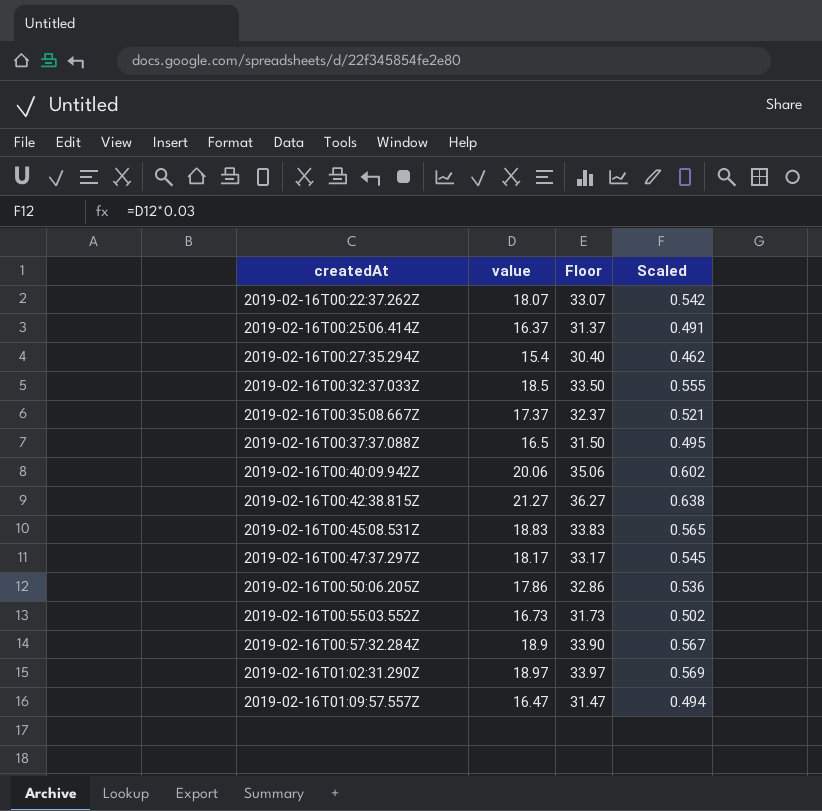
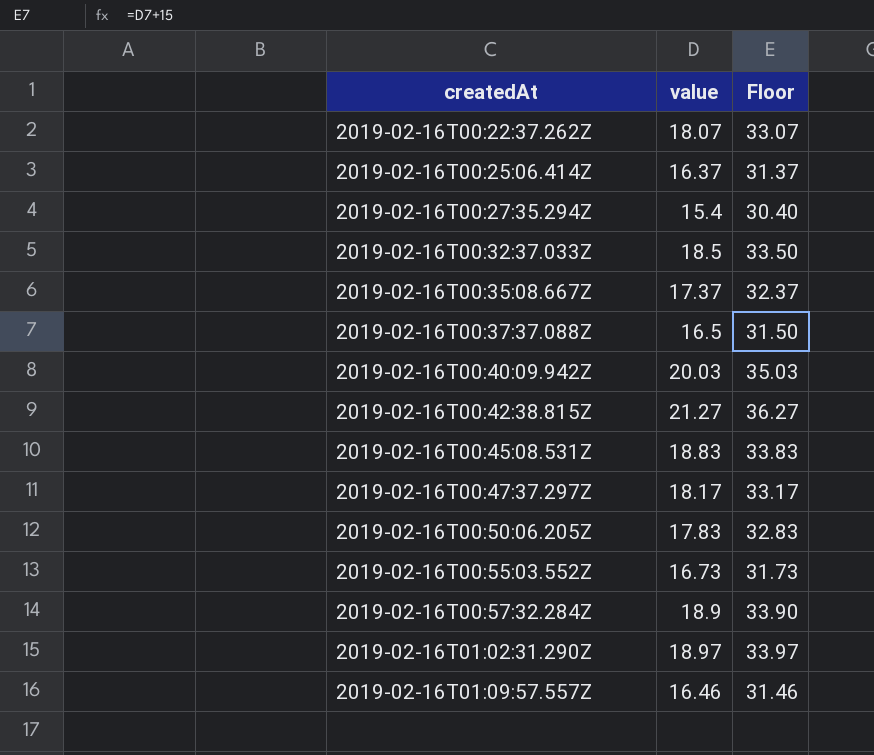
column Scaled | formula: [value] * 0.03 -> none
2019-02-16T00:40:09.942Z | value: 20.06 -> 20.03
2019-02-16T00:40:09.942Z | Floor: 35.06 -> 35.03
2019-02-16T00:50:06.205Z | value: 17.86 -> 17.83
2019-02-16T00:50:06.205Z | Floor: 32.86 -> 32.83
2019-02-16T01:09:57.557Z | value: 16.47 -> 16.46
2019-02-16T01:09:57.557Z | Floor: 31.47 -> 31.46

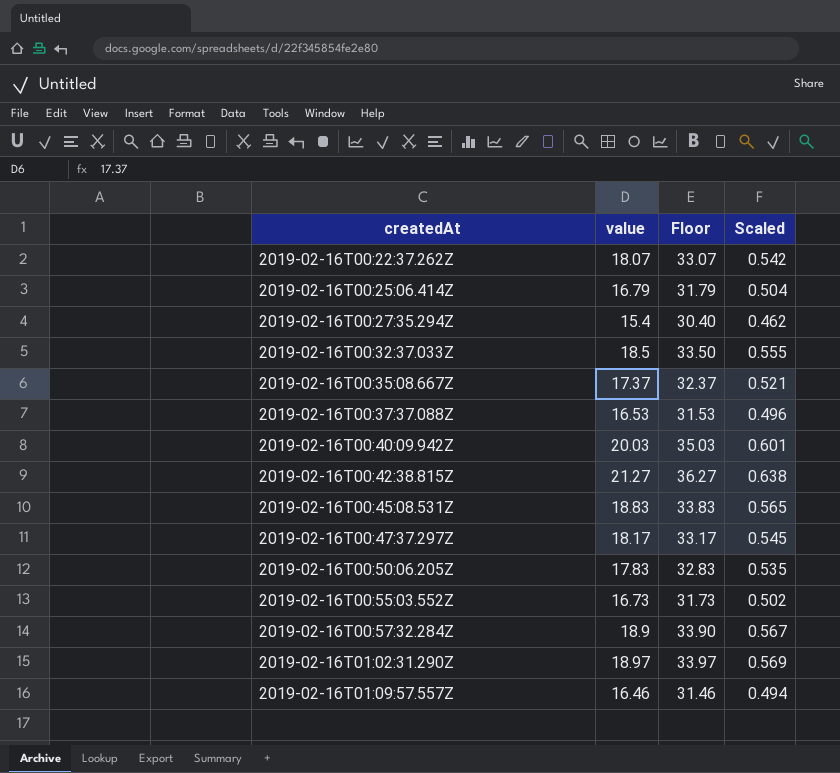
column Scaled | formula: none -> [value] * 0.03
2019-02-16T00:25:06.414Z | value: 16.37 -> 16.79
2019-02-16T00:25:06.414Z | Floor: 31.37 -> 31.79
2019-02-16T00:37:37.088Z | value: 16.5 -> 16.53
2019-02-16T00:37:37.088Z | Floor: 31.50 -> 31.53

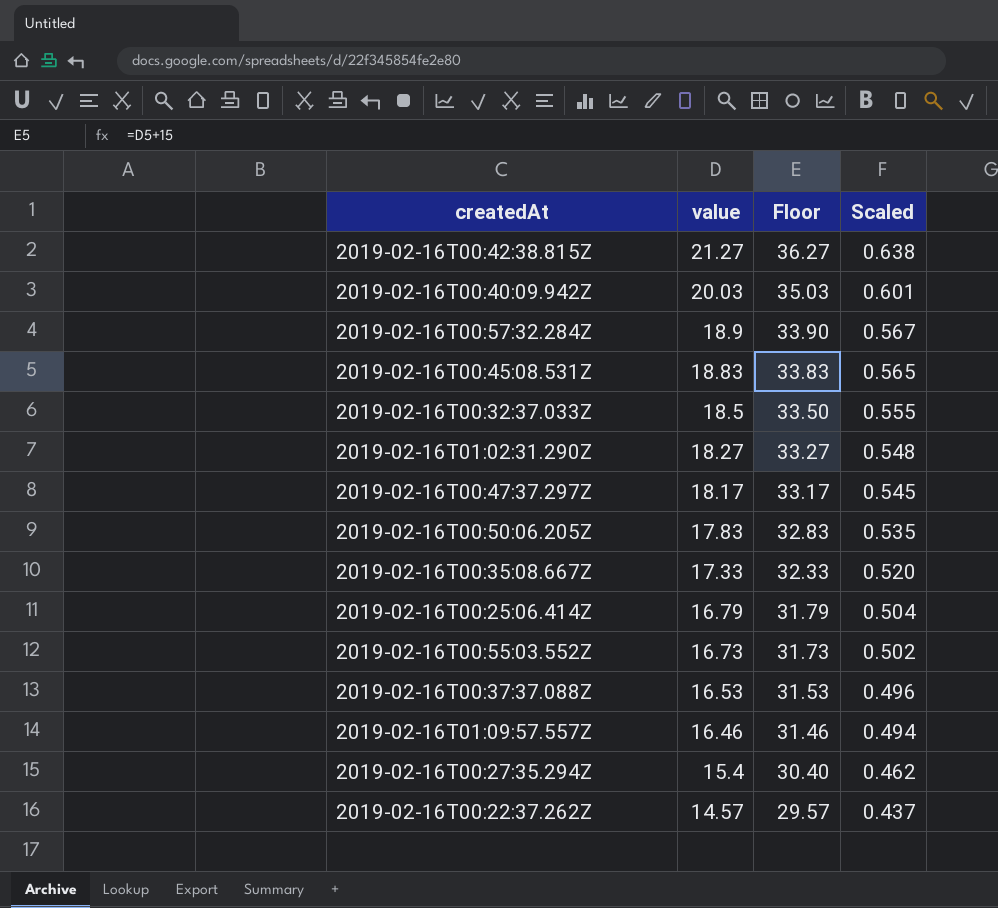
row order: createdAt ascending -> value descending
2019-02-16T01:02:31.290Z | value: 18.97 -> 18.27
2019-02-16T01:02:31.290Z | Floor: 33.97 -> 33.27
2019-02-16T01:02:31.290Z | Scaled: 0.569 -> 0.548
2019-02-16T00:35:08.667Z | value: 17.37 -> 17.33
2019-02-16T00:35:08.667Z | Floor: 32.37 -> 32.33
2019-02-16T00:35:08.667Z | Scaled: 0.521 -> 0.520
2019-02-16T00:22:37.262Z | value: 18.07 -> 14.57
2019-02-16T00:22:37.262Z | Floor: 33.07 -> 29.57
2019-02-16T00:22:37.262Z | Scaled: 0.542 -> 0.437

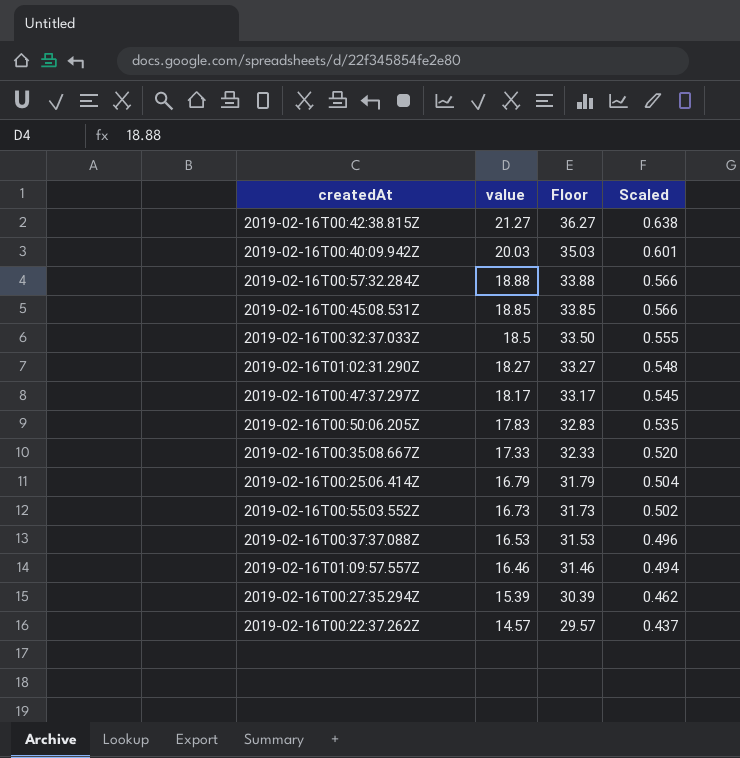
2019-02-16T00:57:32.284Z | value: 18.9 -> 18.88
2019-02-16T00:57:32.284Z | Floor: 33.90 -> 33.88
2019-02-16T00:57:32.284Z | Scaled: 0.567 -> 0.566
2019-02-16T00:45:08.531Z | value: 18.83 -> 18.85
2019-02-16T00:45:08.531Z | Floor: 33.83 -> 33.85
2019-02-16T00:45:08.531Z | Scaled: 0.565 -> 0.566
2019-02-16T00:27:35.294Z | value: 15.4 -> 15.39
2019-02-16T00:27:35.294Z | Floor: 30.40 -> 30.39

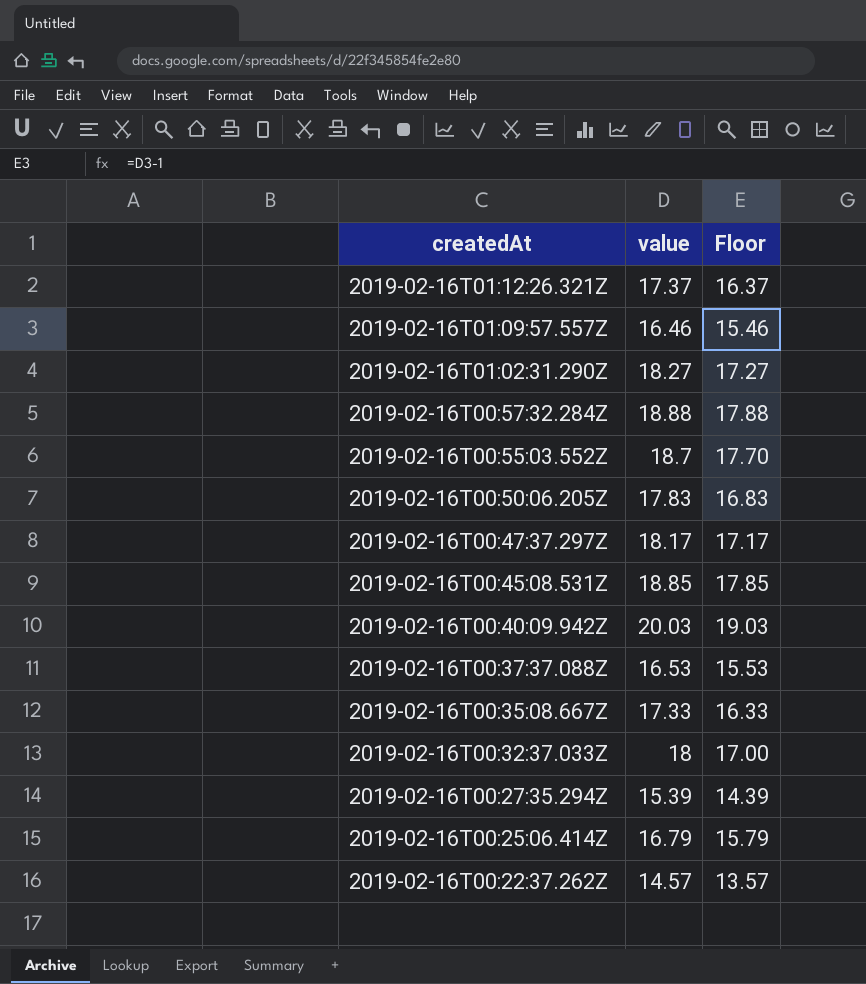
row order: value descending -> createdAt descending
column Scaled | formula: [value] * 0.03 -> none
column Floor | formula: [value] + 15 -> [value] - 1
row 2019-02-16T00:42:38.815Z: 21.27 | 36.27 | 0.638 -> none
row 2019-02-16T01:12:26.321Z: none -> 17.37 | 16.37
2019-02-16T00:55:03.552Z | value: 16.73 -> 18.7
2019-02-16T00:32:37.033Z | value: 18.5 -> 18

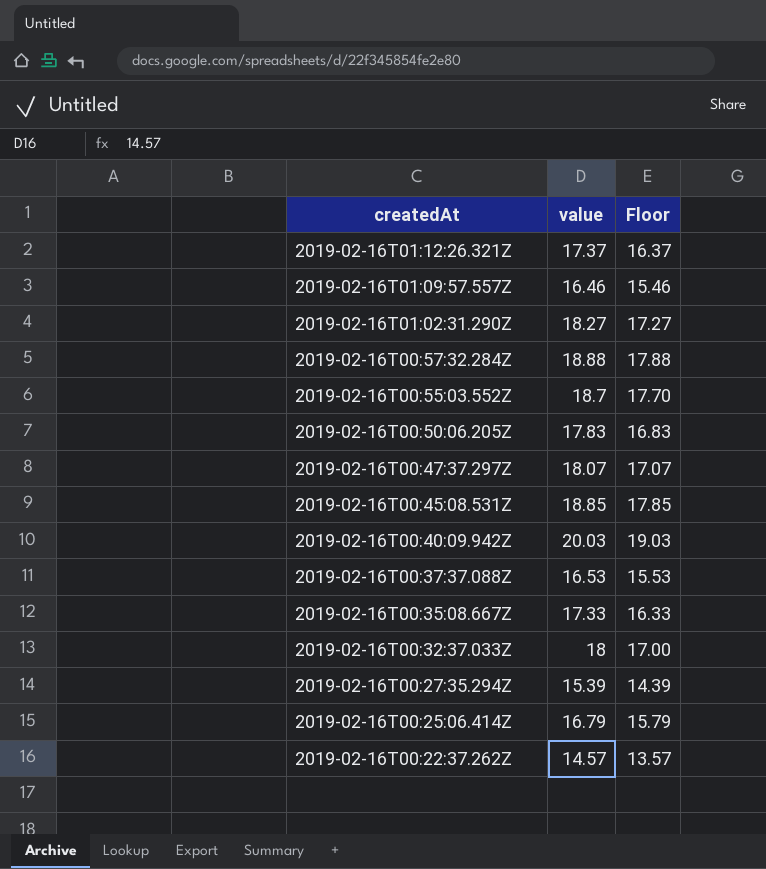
2019-02-16T00:47:37.297Z | value: 18.17 -> 18.07
2019-02-16T00:47:37.297Z | Floor: 17.17 -> 17.07

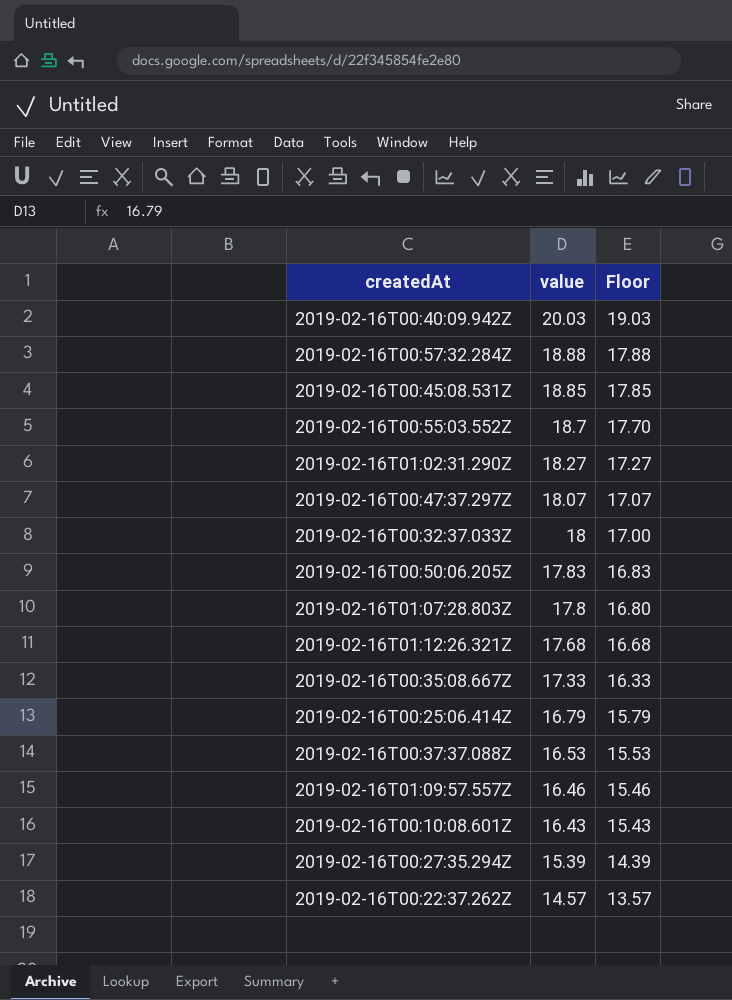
row order: createdAt descending -> value descending
row 2019-02-16T01:07:28.803Z: none -> 17.8 | 16.80
2019-02-16T01:12:26.321Z | value: 17.37 -> 17.68
2019-02-16T01:12:26.321Z | Floor: 16.37 -> 16.68
row 2019-02-16T00:10:08.601Z: none -> 16.43 | 15.43

